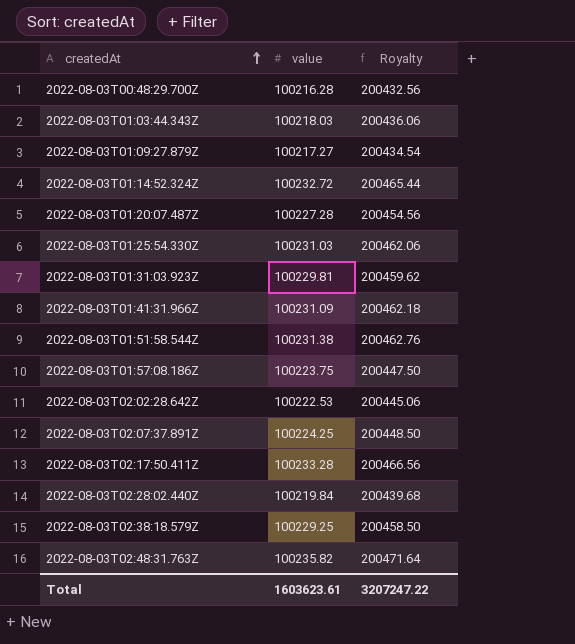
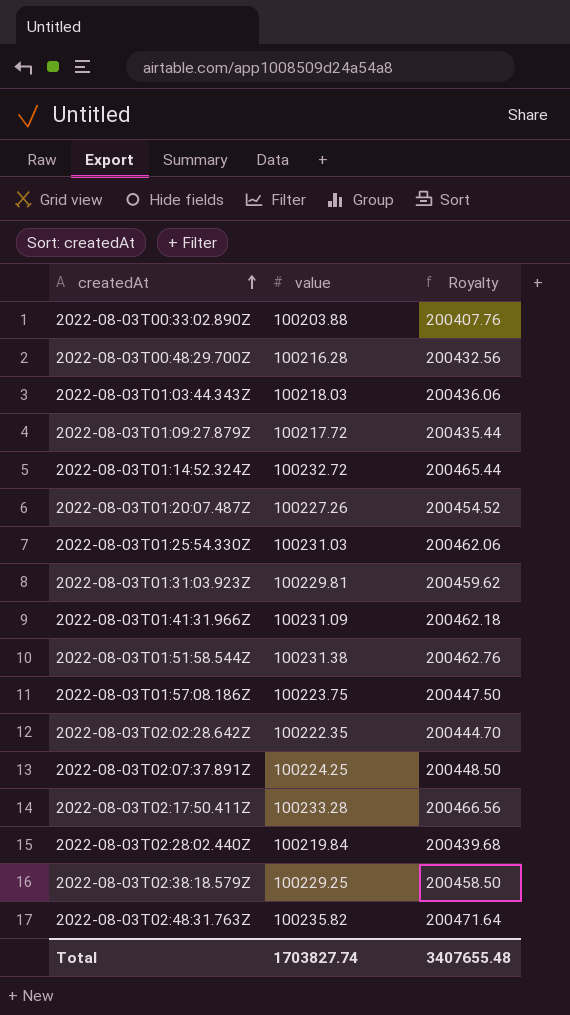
row 2022-08-03T00:33:02.890Z: none -> 100203.88 | 200407.76
2022-08-03T01:09:27.879Z | value: 100217.27 -> 100217.72
2022-08-03T01:09:27.879Z | Royalty: 200434.54 -> 200435.44
2022-08-03T01:20:07.487Z | value: 100227.28 -> 100227.26
2022-08-03T01:20:07.487Z | Royalty: 200454.56 -> 200454.52
2022-08-03T02:02:28.642Z | value: 100222.53 -> 100222.35
2022-08-03T02:02:28.642Z | Royalty: 200445.06 -> 200444.70
Total | value: 1603623.61 -> 1703827.74
Total | Royalty: 3207247.22 -> 3407655.48

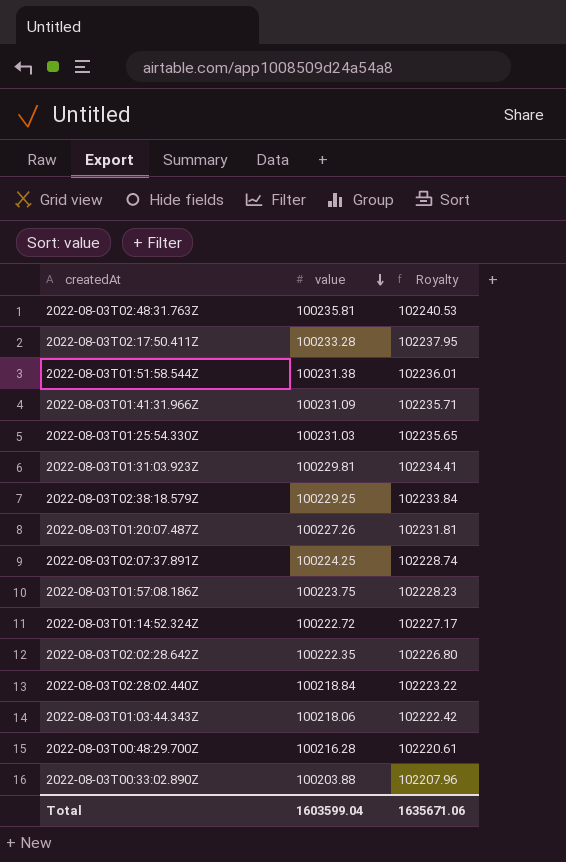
row order: createdAt ascending -> value descending
column Royalty | formula: [value] * 2 -> [value] * 1.02
row 2022-08-03T01:09:27.879Z: 100217.72 | 200435.44 -> none
2022-08-03T02:48:31.763Z | value: 100235.82 -> 100235.81
2022-08-03T01:14:52.324Z | value: 100232.72 -> 100222.72
2022-08-03T02:28:02.440Z | value: 100219.84 -> 100218.84
2022-08-03T01:03:44.343Z | value: 100218.03 -> 100218.06
Total | value: 1703827.74 -> 1603599.04
Total | Royalty: 3407655.48 -> 1635671.06

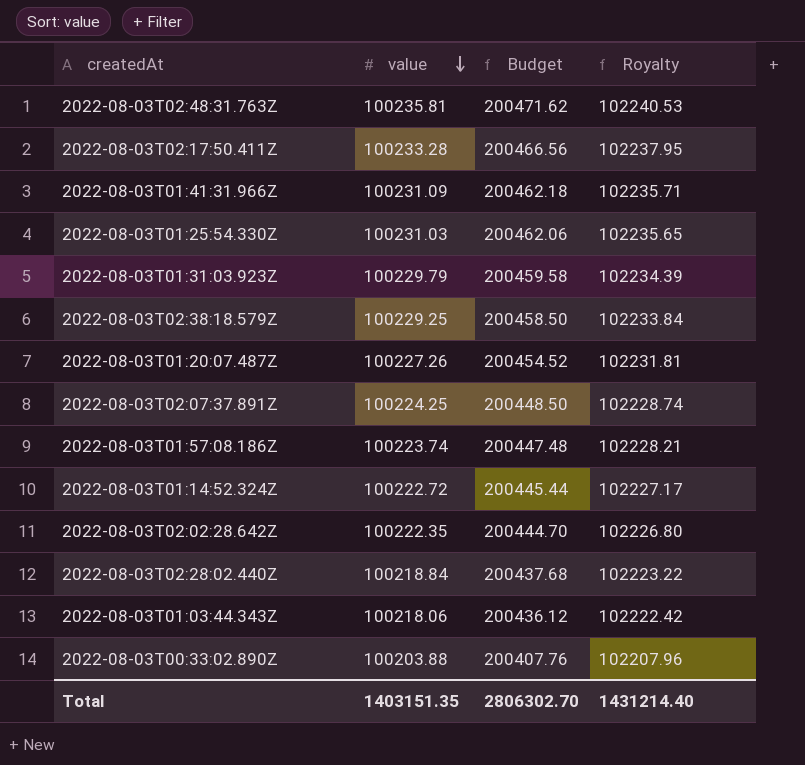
column Budget | formula: none -> [value] * 2
row 2022-08-03T01:51:58.544Z: 100231.38 | 102236.01 -> none
row 2022-08-03T00:48:29.700Z: 100216.28 | 102220.61 -> none
2022-08-03T01:31:03.923Z | value: 100229.81 -> 100229.79
2022-08-03T01:31:03.923Z | Royalty: 102234.41 -> 102234.39
2022-08-03T01:57:08.186Z | value: 100223.75 -> 100223.74
2022-08-03T01:57:08.186Z | Royalty: 102228.23 -> 102228.21
Total | value: 1603599.04 -> 1403151.35
Total | Royalty: 1635671.06 -> 1431214.40

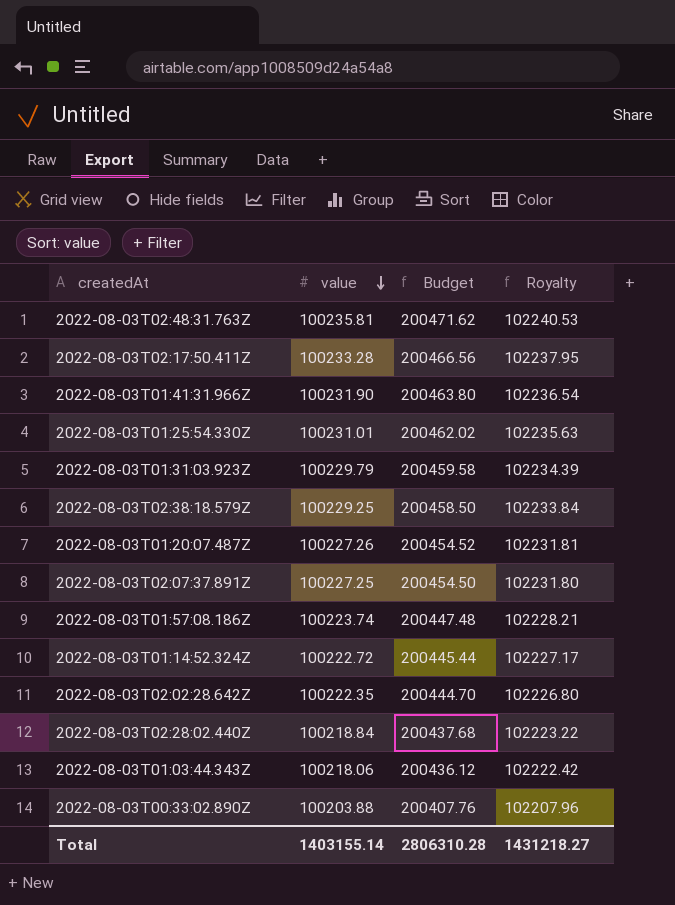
2022-08-03T01:41:31.966Z | value: 100231.09 -> 100231.90
2022-08-03T01:41:31.966Z | Budget: 200462.18 -> 200463.80
2022-08-03T01:41:31.966Z | Royalty: 102235.71 -> 102236.54
2022-08-03T01:25:54.330Z | value: 100231.03 -> 100231.01
2022-08-03T01:25:54.330Z | Budget: 200462.06 -> 200462.02
2022-08-03T01:25:54.330Z | Royalty: 102235.65 -> 102235.63
2022-08-03T02:07:37.891Z | value: 100224.25 -> 100227.25
2022-08-03T02:07:37.891Z | Budget: 200448.50 -> 200454.50
2022-08-03T02:07:37.891Z | Royalty: 102228.74 -> 102231.80
Total | value: 1403151.35 -> 1403155.14
Total | Budget: 2806302.70 -> 2806310.28
Total | Royalty: 1431214.40 -> 1431218.27

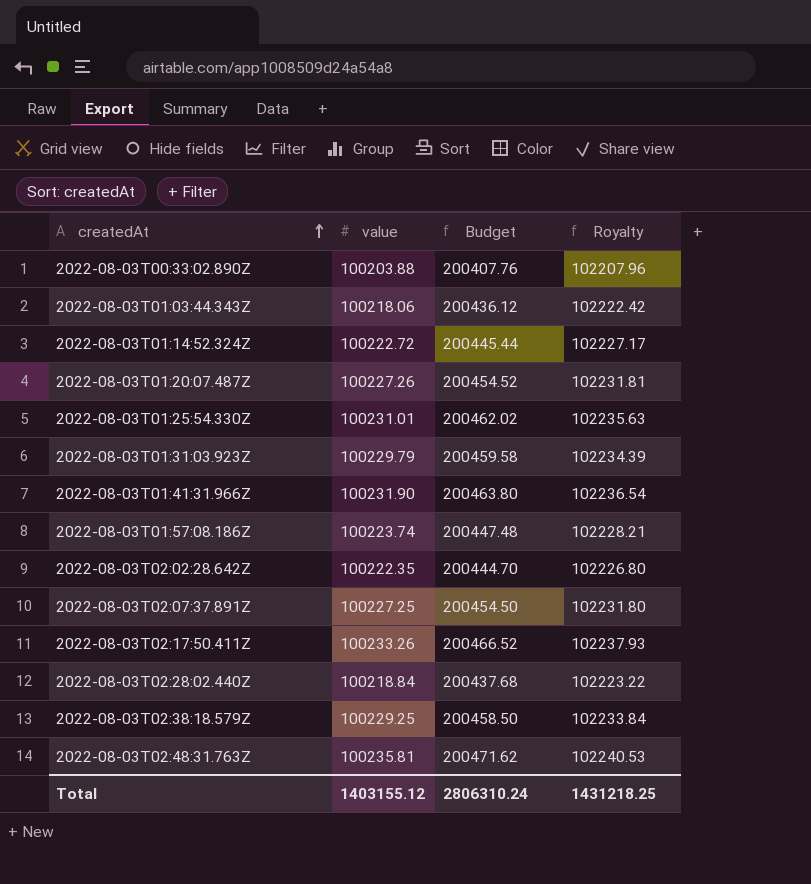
row order: value descending -> createdAt ascending
2022-08-03T02:17:50.411Z | value: 100233.28 -> 100233.26
2022-08-03T02:17:50.411Z | Budget: 200466.56 -> 200466.52
2022-08-03T02:17:50.411Z | Royalty: 102237.95 -> 102237.93
Total | value: 1403155.14 -> 1403155.12
Total | Budget: 2806310.28 -> 2806310.24
Total | Royalty: 1431218.27 -> 1431218.25

